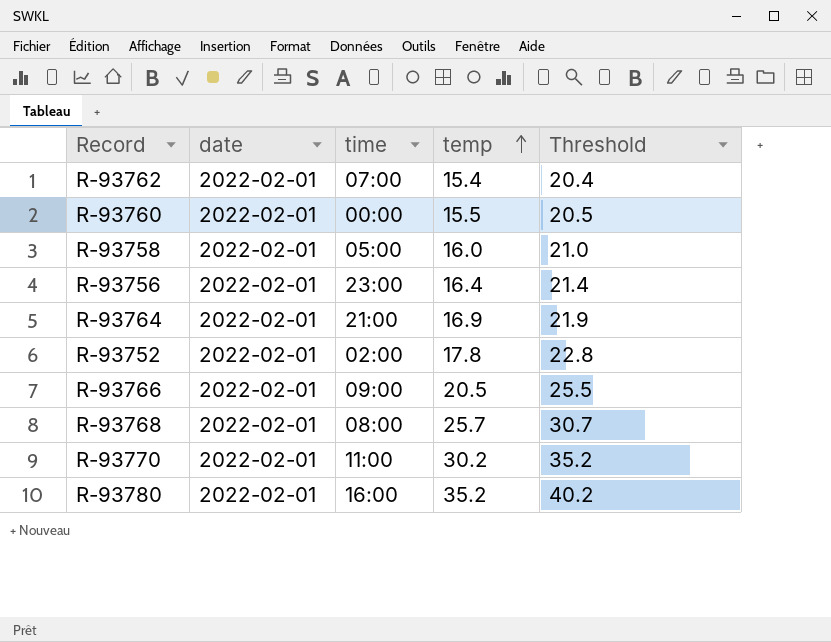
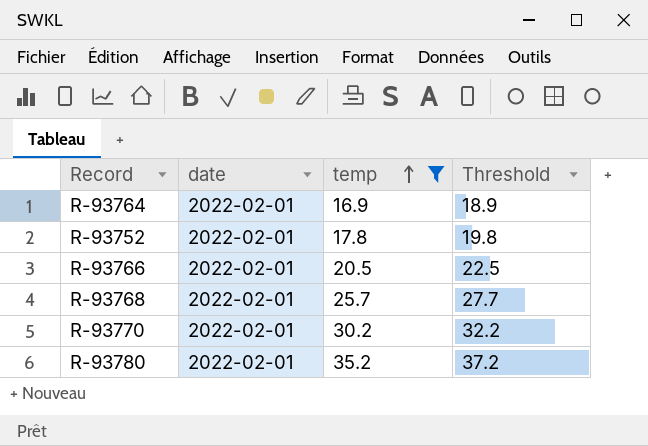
filter: none -> temp >= 16.9
column time | position: 3 -> none
column Threshold | formula: [temp] + 5 -> [temp] + 2

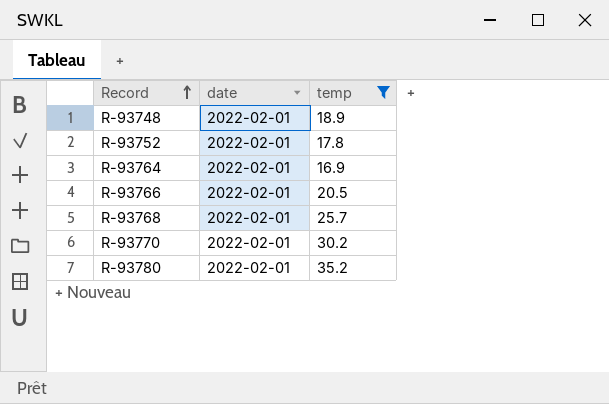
row order: temp ascending -> Record ascending
column Threshold | formula: [temp] + 2 -> none
row R-93748: none -> 2022-02-01 | 18.9

